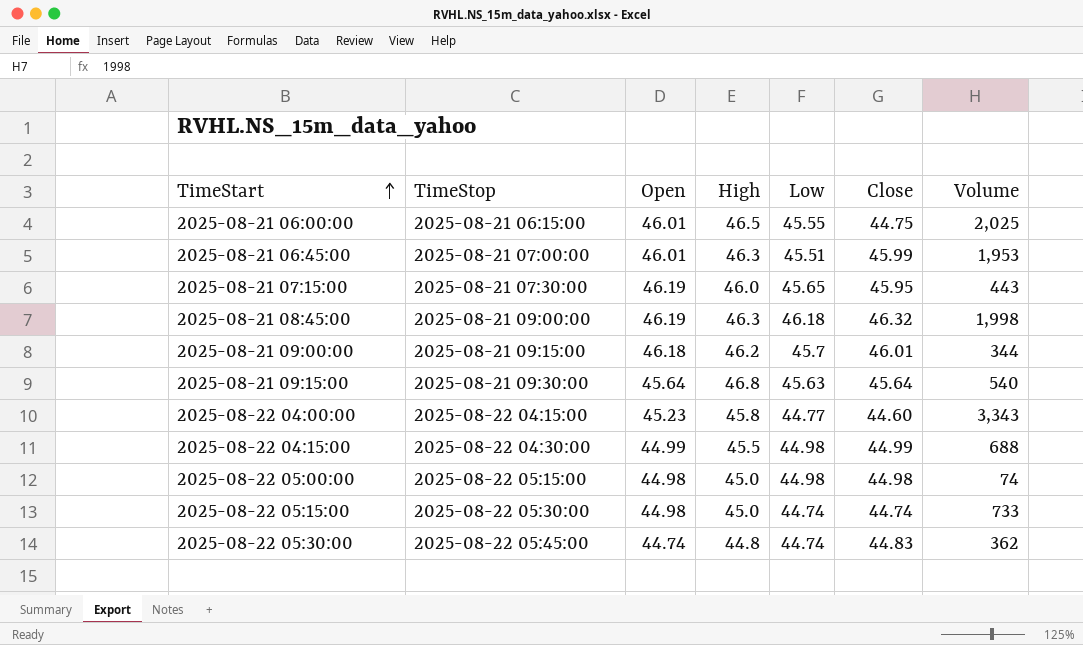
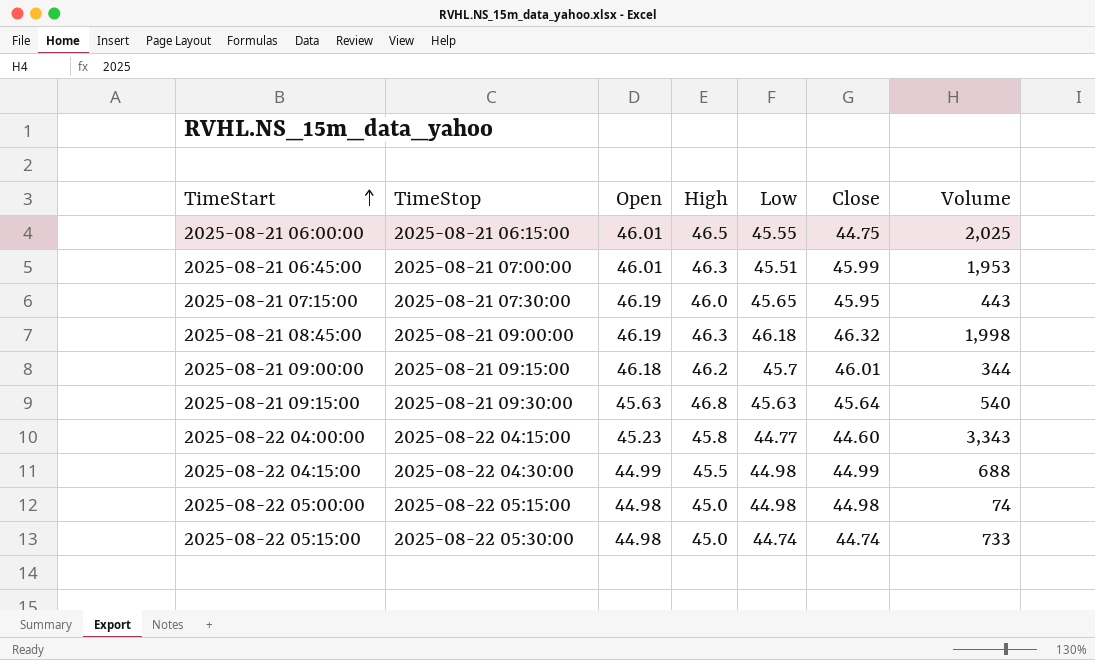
row 2025-08-22 05:30:00: 2025-08-22 05:45:00 | 44.74 | 44.8 | 44.74 | 44.83 | 362 -> none
2025-08-21 09:15:00 | Open: 45.64 -> 45.63

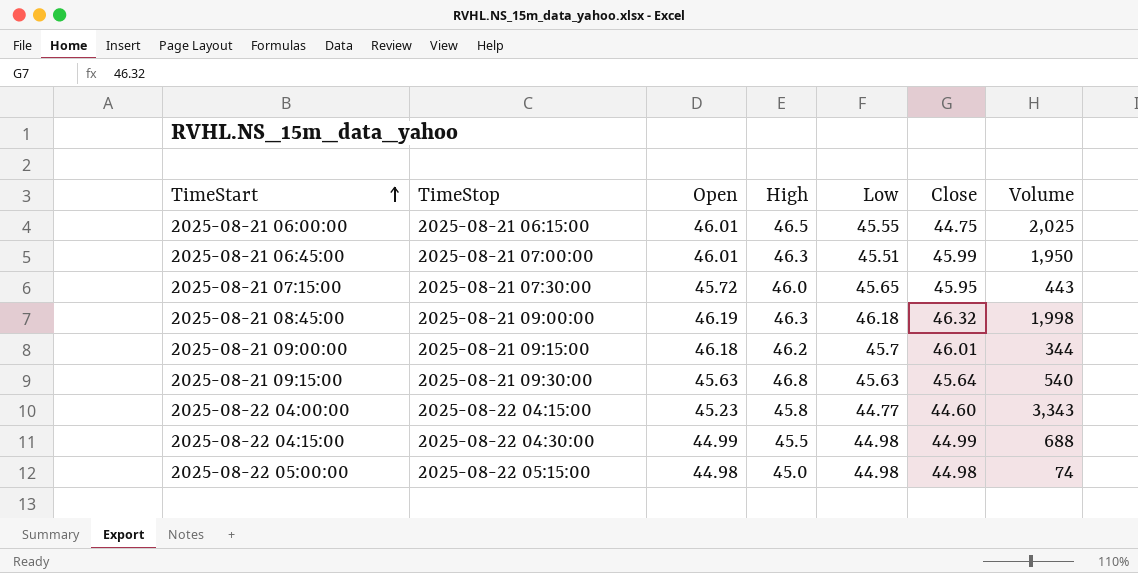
row 2025-08-22 05:15:00: 2025-08-22 05:30:00 | 44.98 | 45.0 | 44.74 | 44.74 | 733 -> none
2025-08-21 06:45:00 | Volume: 1,953 -> 1,950
2025-08-21 07:15:00 | Open: 46.19 -> 45.72

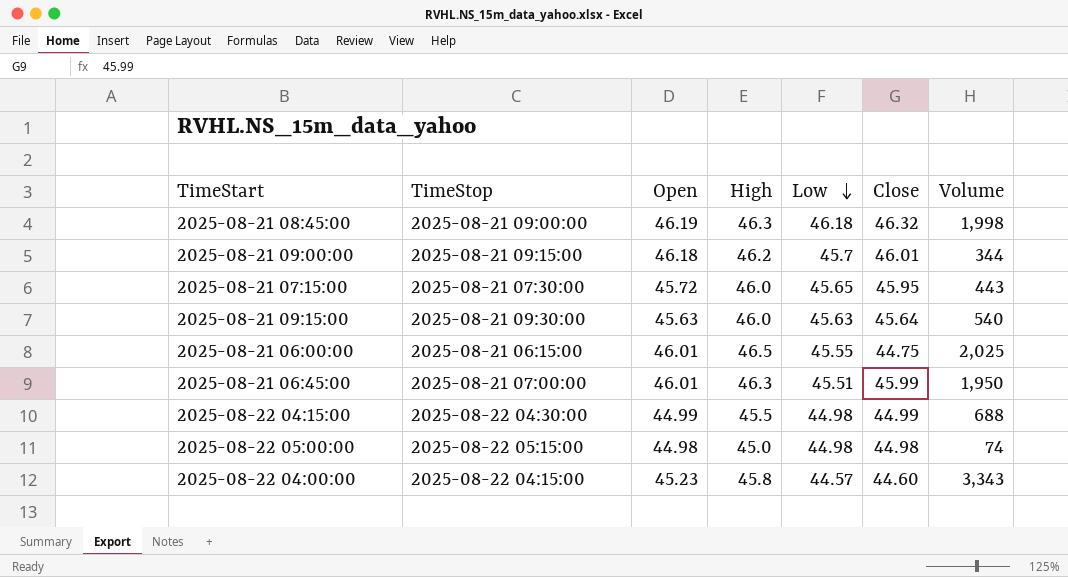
row order: TimeStart ascending -> Low descending
2025-08-21 09:15:00 | High: 46.8 -> 46.0
2025-08-22 04:00:00 | Low: 44.77 -> 44.57

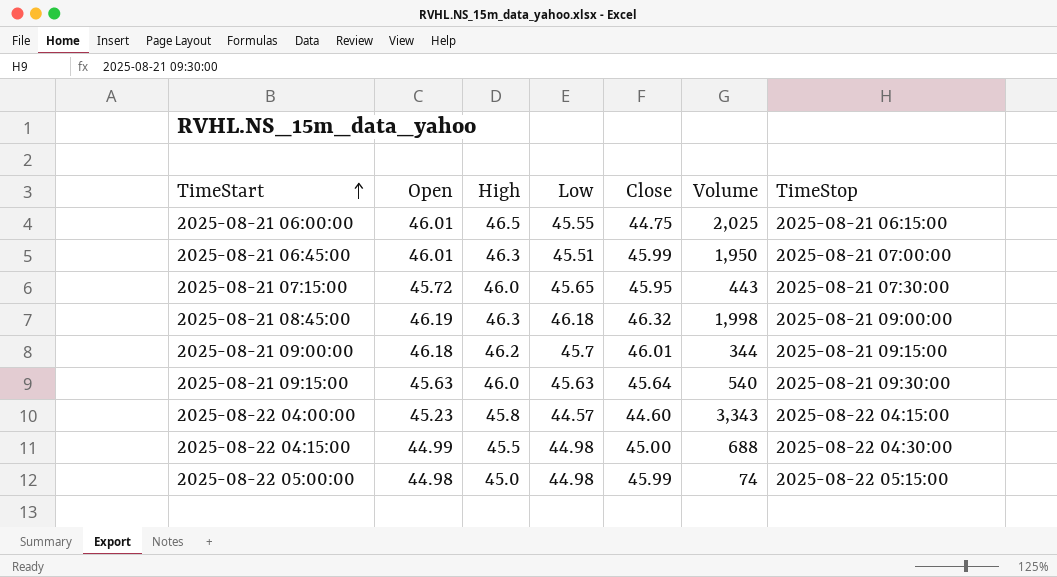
row order: Low descending -> TimeStart ascending
column TimeStop | position: 2 -> 7
2025-08-22 04:15:00 | Close: 44.99 -> 45.00
2025-08-22 05:00:00 | Close: 44.98 -> 45.99

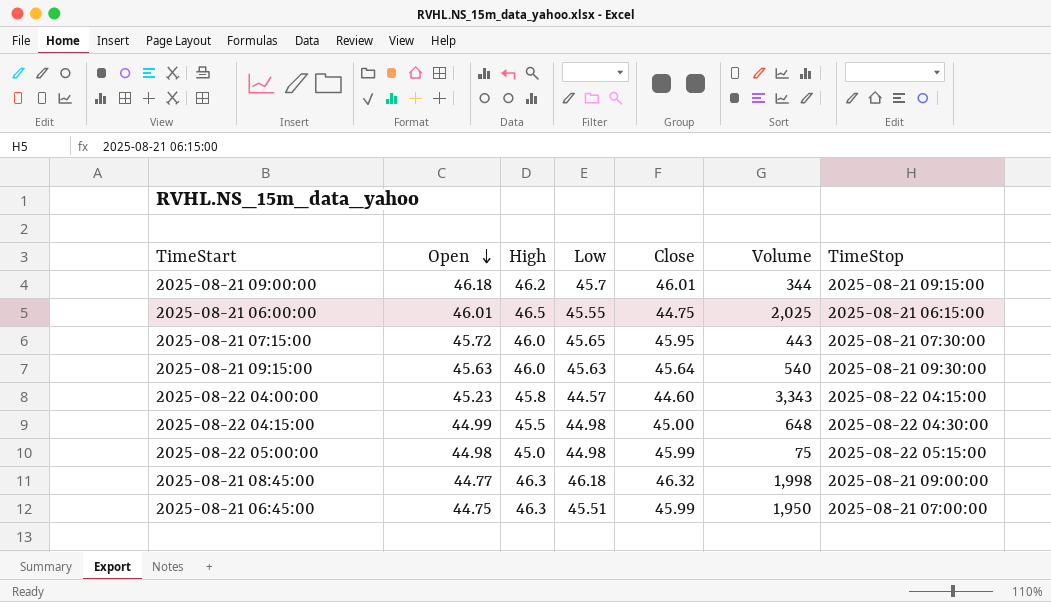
row order: TimeStart ascending -> Open descending
2025-08-22 04:15:00 | Volume: 688 -> 648
2025-08-22 05:00:00 | Volume: 74 -> 75
2025-08-21 08:45:00 | Open: 46.19 -> 44.77
2025-08-21 06:45:00 | Open: 46.01 -> 44.75

